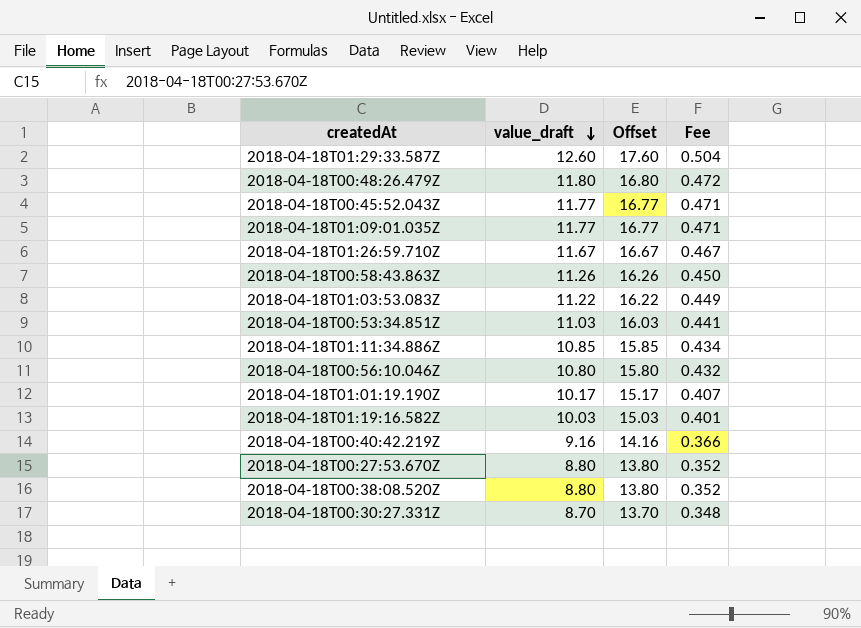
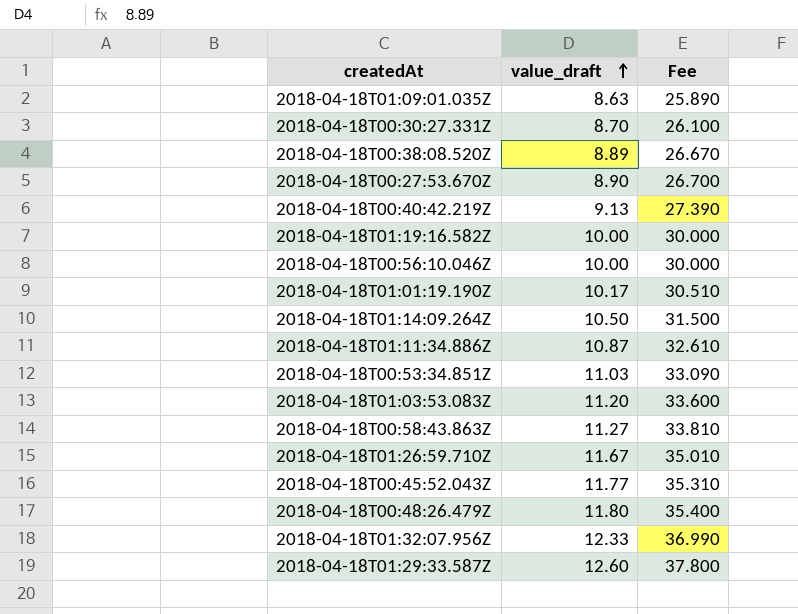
row order: value_draft descending -> value_draft ascending
column Offset | formula: [value_draft] + 5 -> none
column Fee | formula: [value_draft] * 0.04 -> [value_draft] * 3
2018-04-18T01:09:01.035Z | value_draft: 11.77 -> 8.63
2018-04-18T00:38:08.520Z | value_draft: 8.80 -> 8.89
2018-04-18T00:27:53.670Z | value_draft: 8.80 -> 8.90
2018-04-18T00:40:42.219Z | value_draft: 9.16 -> 9.13
2018-04-18T01:19:16.582Z | value_draft: 10.03 -> 10.00
2018-04-18T00:56:10.046Z | value_draft: 10.80 -> 10.00
row 2018-04-18T01:14:09.264Z: none -> 10.50 | 31.500
2018-04-18T01:11:34.886Z | value_draft: 10.85 -> 10.87
2018-04-18T01:03:53.083Z | value_draft: 11.22 -> 11.20
2018-04-18T00:58:43.863Z | value_draft: 11.26 -> 11.27
row 2018-04-18T01:32:07.956Z: none -> 12.33 | 36.990

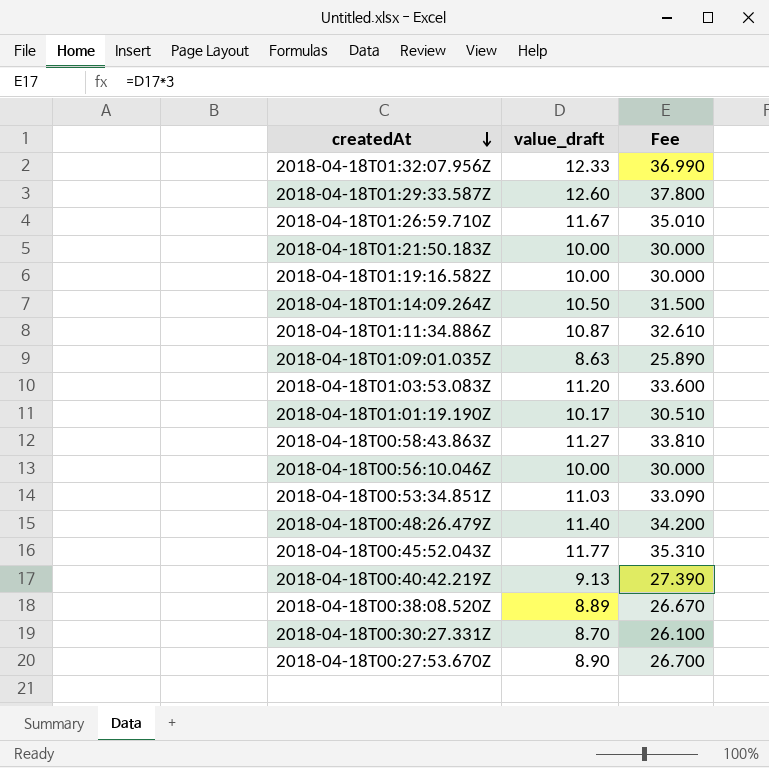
row order: value_draft ascending -> createdAt descending
row 2018-04-18T01:21:50.183Z: none -> 10.00 | 30.000
2018-04-18T00:48:26.479Z | value_draft: 11.80 -> 11.40
2018-04-18T00:48:26.479Z | Fee: 35.400 -> 34.200

